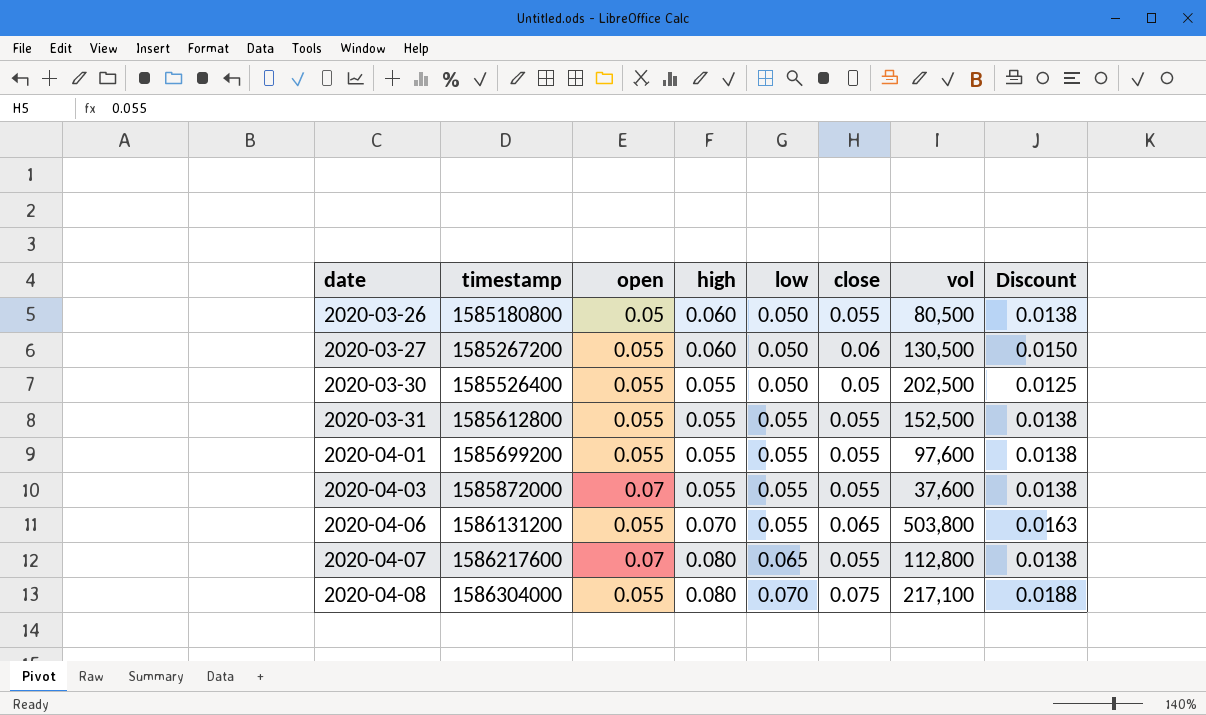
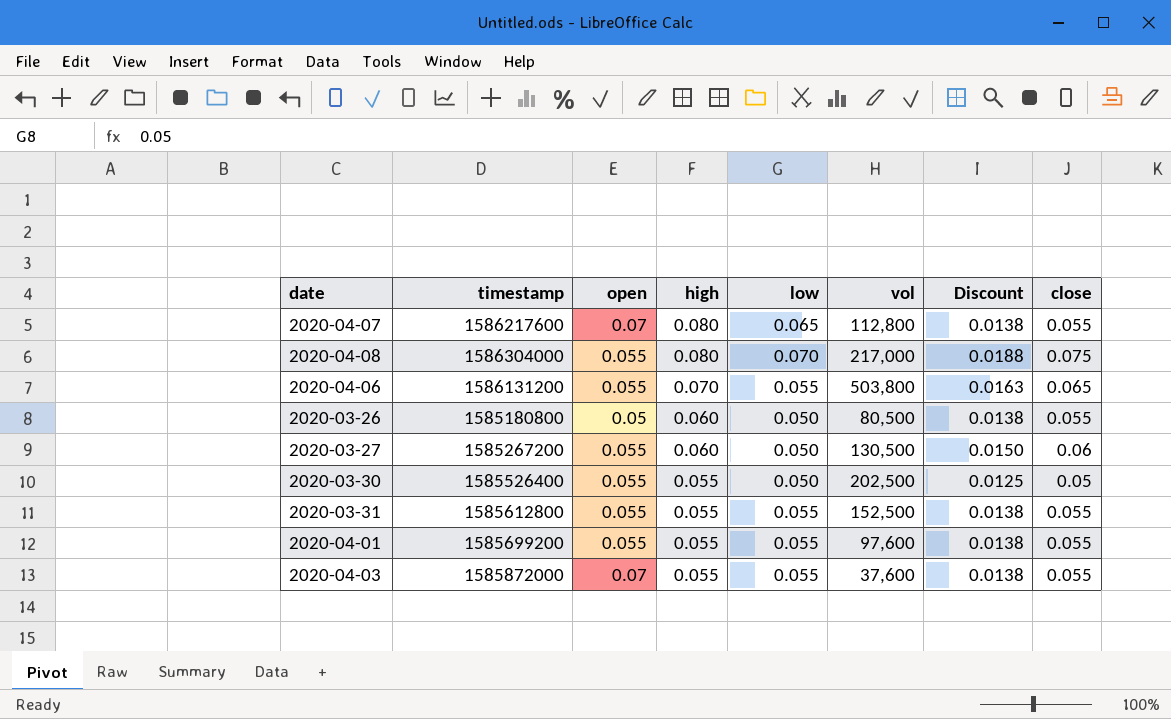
row order: date ascending -> high descending
column close | position: 6 -> 8
2020-04-08 | vol: 217,100 -> 217,000

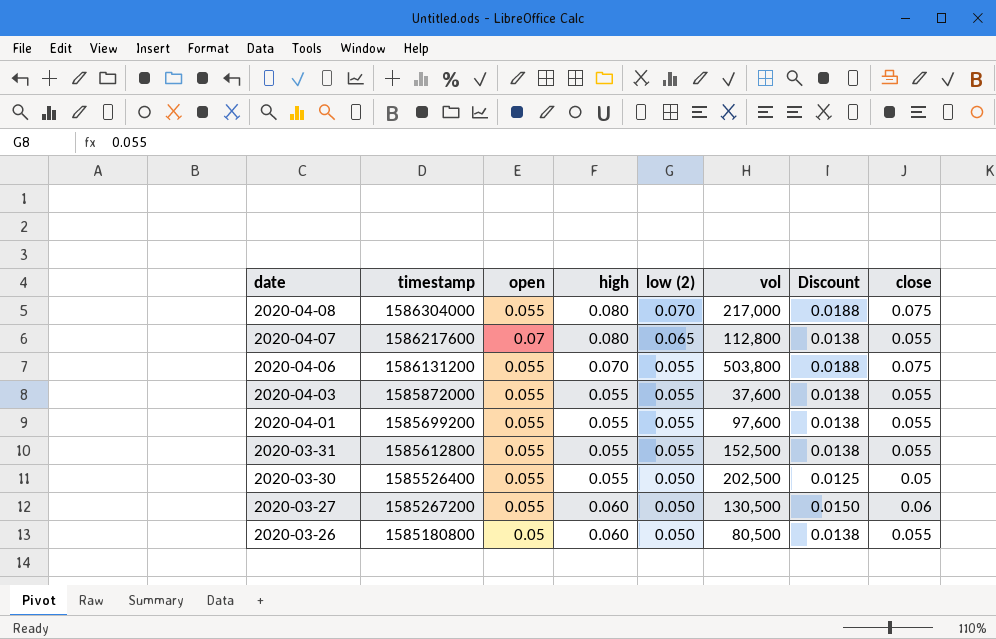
row order: high descending -> date descending
column name: low -> low (2)
2020-04-06 | Discount: 0.0163 -> 0.0188
2020-04-06 | close: 0.065 -> 0.075
2020-04-03 | open: 0.07 -> 0.055

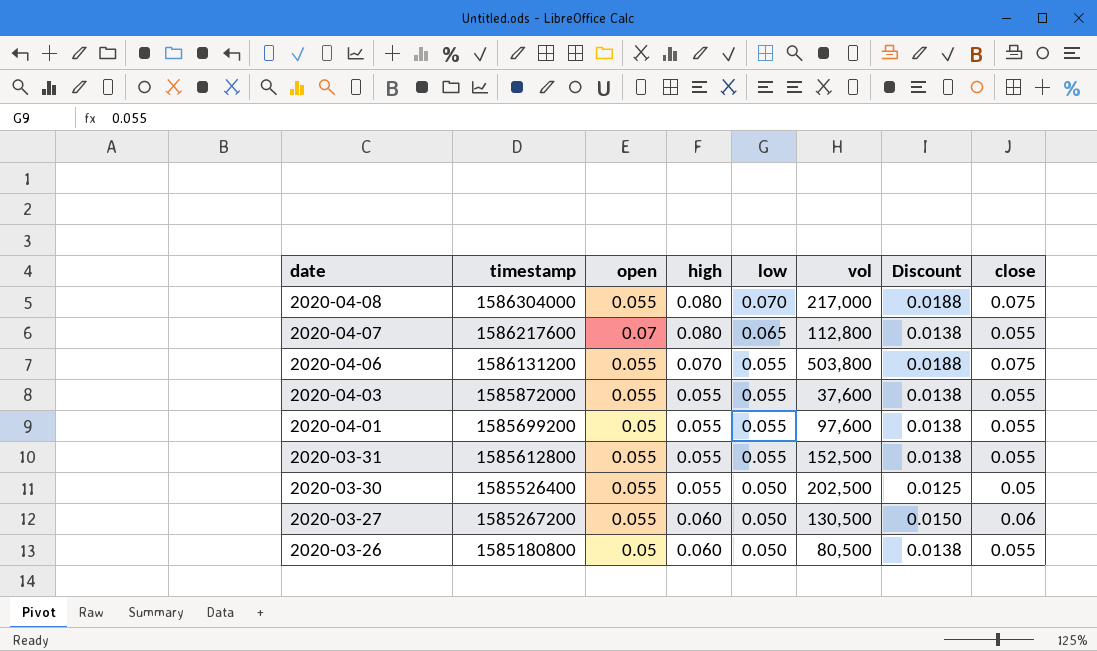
column name: low (2) -> low
2020-04-01 | open: 0.055 -> 0.05

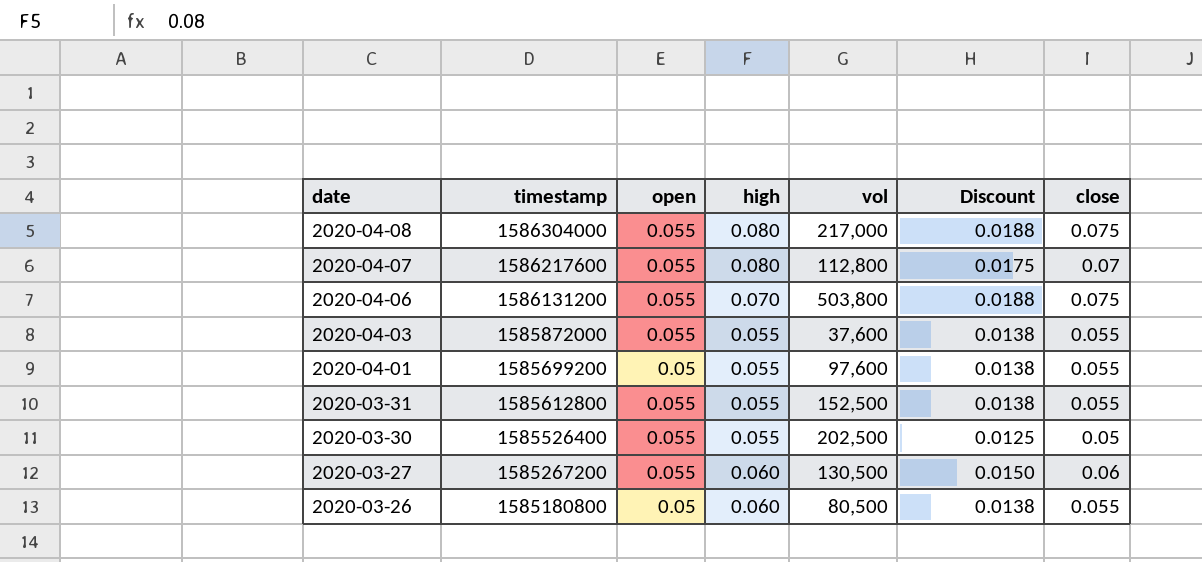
column low | position: 5 -> none
2020-04-07 | open: 0.07 -> 0.055
2020-04-07 | Discount: 0.0138 -> 0.0175
2020-04-07 | close: 0.055 -> 0.07

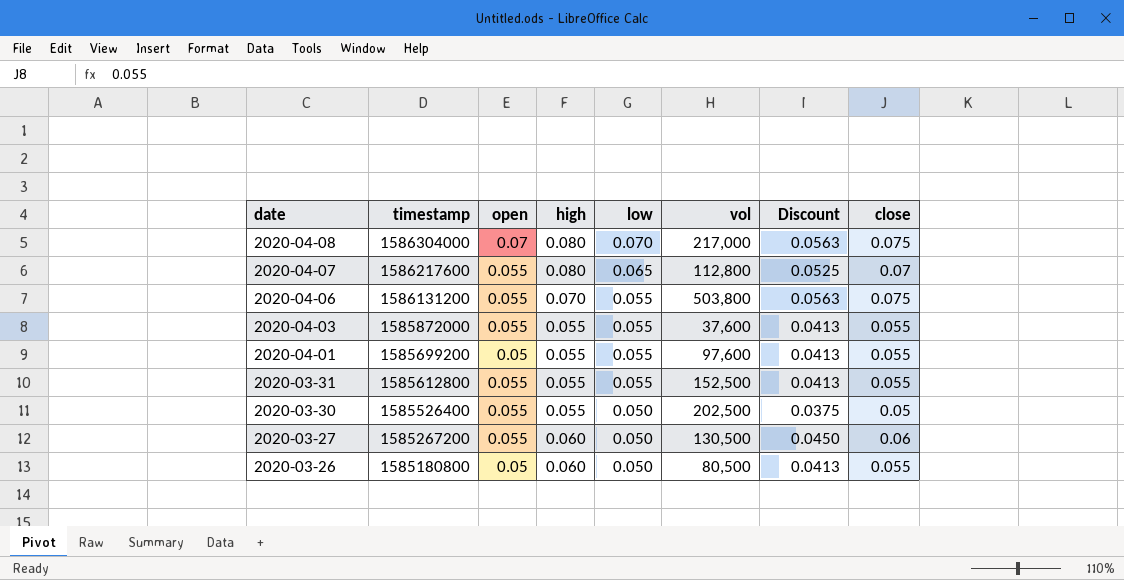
column low | position: none -> 5
column Discount | formula: [close] * 0.25 -> [close] * 0.75
2020-04-08 | open: 0.055 -> 0.07

